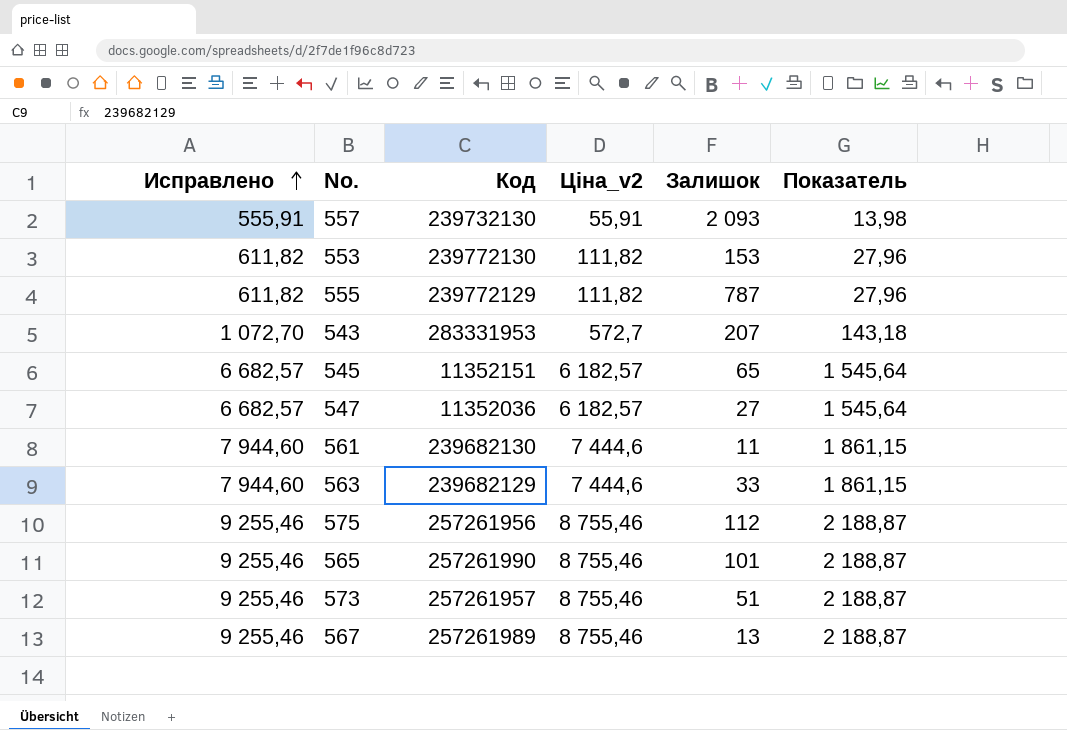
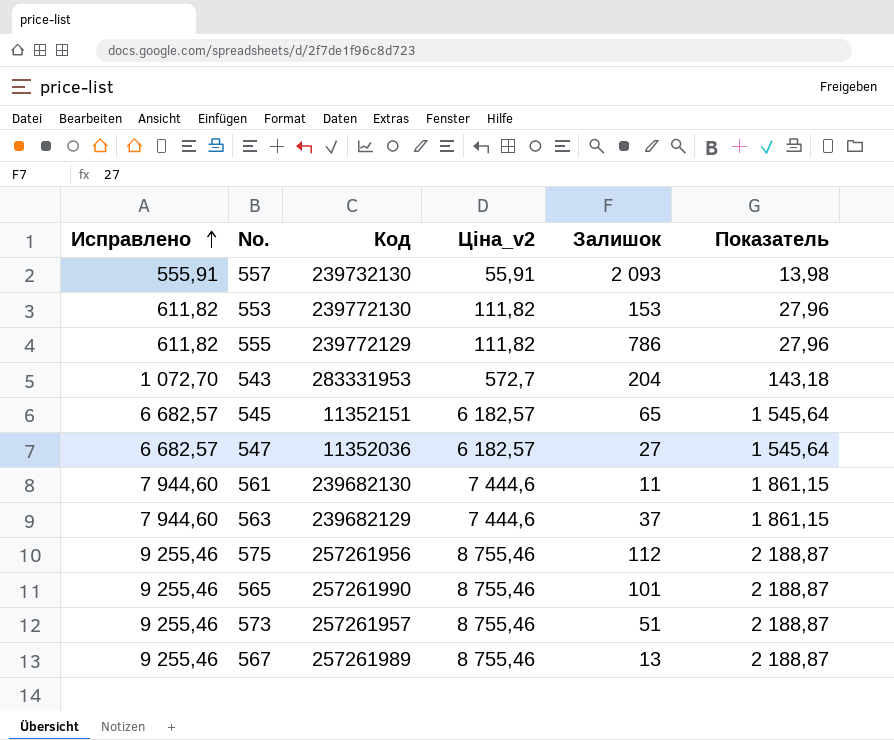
555 | Залишок: 787 -> 786
543 | Залишок: 207 -> 204
563 | Залишок: 33 -> 37

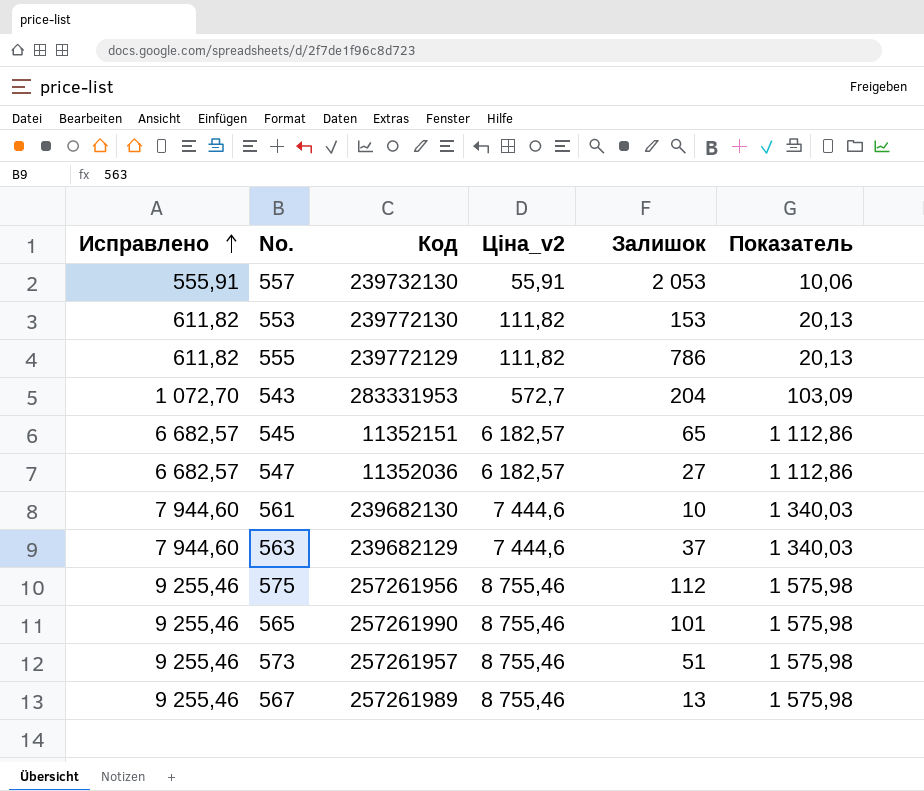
column Показатель | formula: [Ціна_v2] * 0,25 -> [Ціна_v2] * 0,18
557 | Залишок: 2 093 -> 2 053
561 | Залишок: 11 -> 10

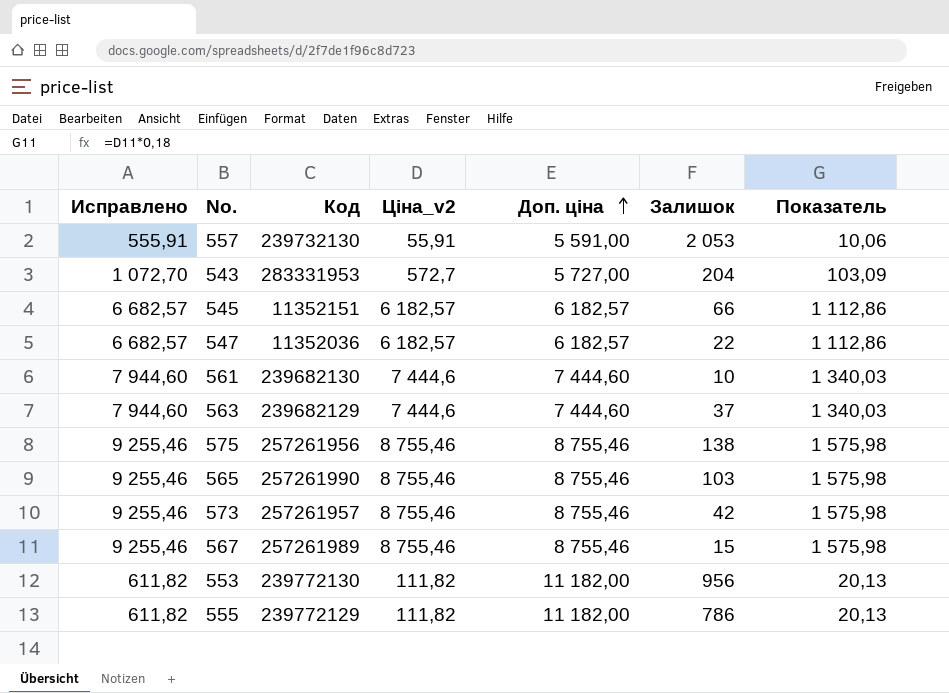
row order: Исправлено ascending -> Доп. ціна ascending
column Доп. ціна | position: none -> 5
545 | Залишок: 65 -> 66
547 | Залишок: 27 -> 22
575 | Залишок: 112 -> 138
565 | Залишок: 101 -> 103
573 | Залишок: 51 -> 42
567 | Залишок: 13 -> 15
553 | Залишок: 153 -> 956

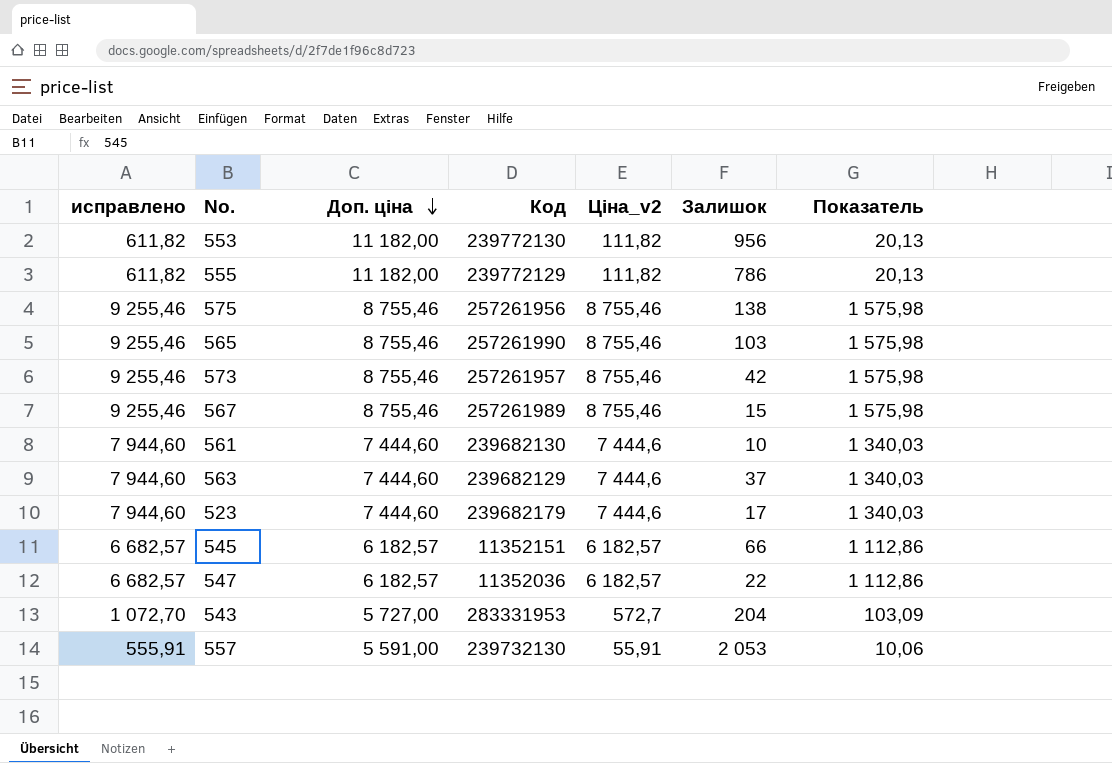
row order: Доп. ціна ascending -> Доп. ціна descending
column name: Исправлено -> исправлено
column Доп. ціна | position: 5 -> 3
row 523: none -> 7 944,60 | 7 444,60 | 239682179 | 7 444,6 | 17 | 1 340,03

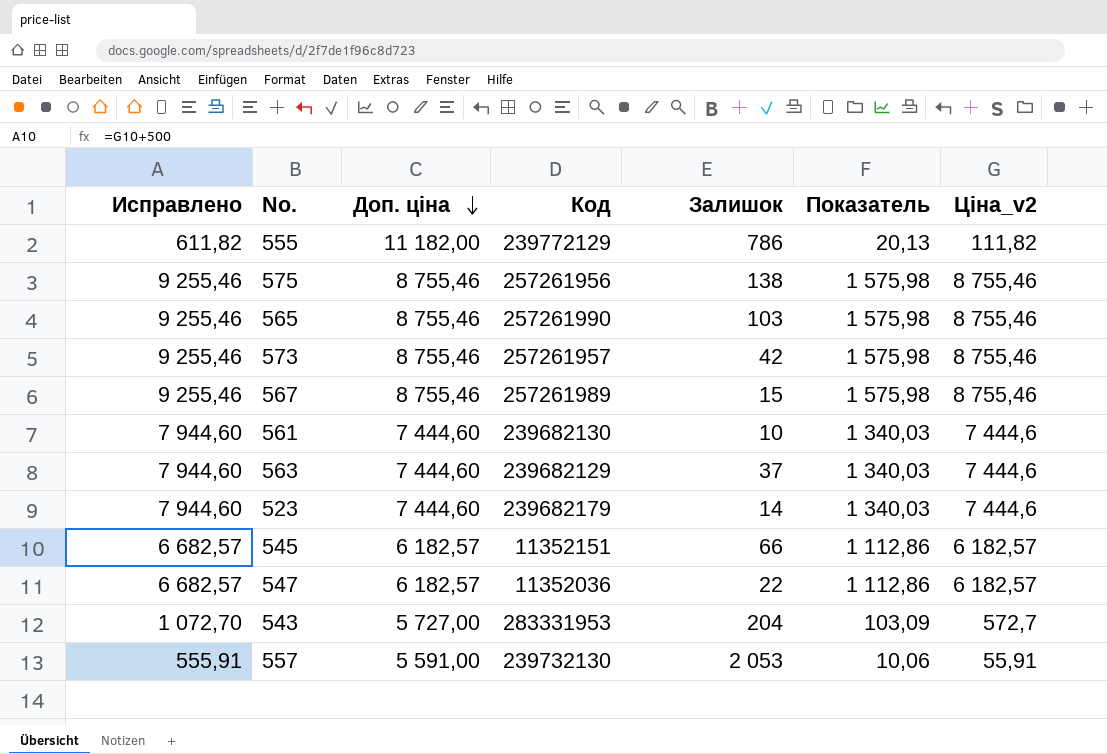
column name: исправлено -> Исправлено
column Ціна_v2 | position: 5 -> 7
row 553: 611,82 | 11 182,00 | 239772130 | 111,82 | 956 | 20,13 -> none
523 | Залишок: 17 -> 14

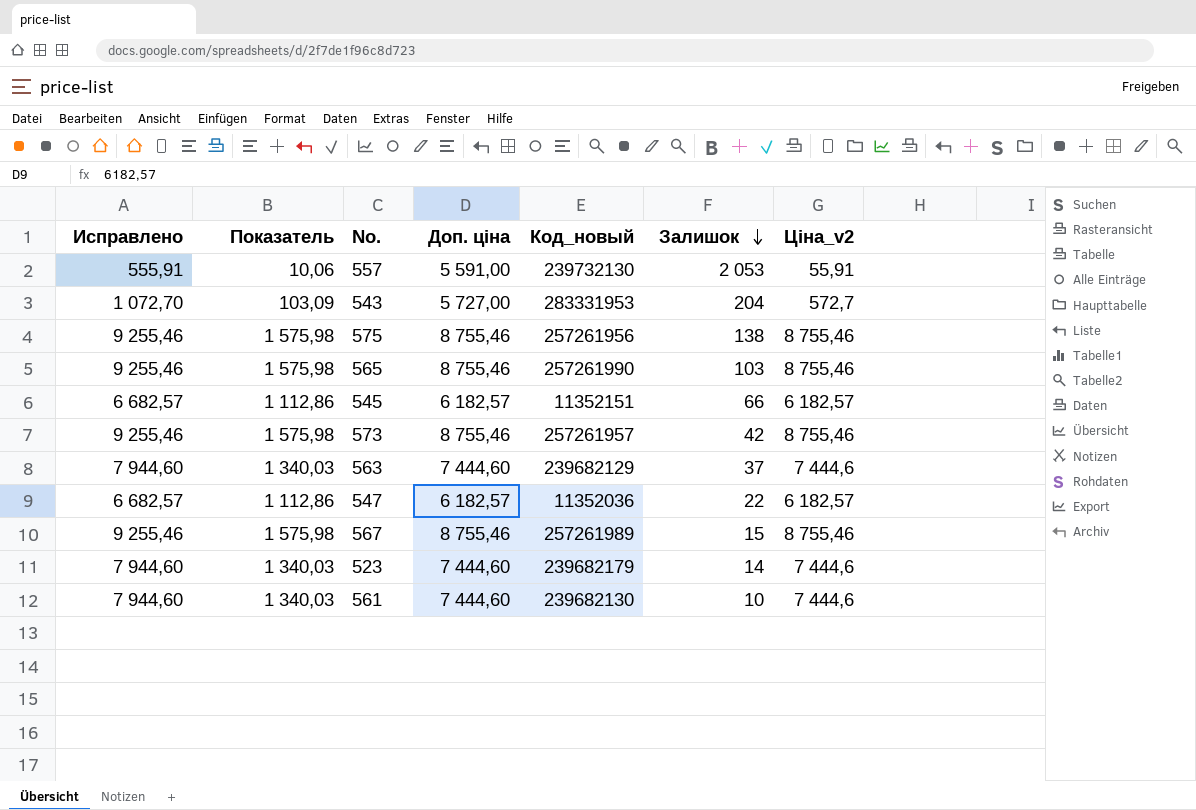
row order: Доп. ціна descending -> Залишок descending
column Показатель | position: 6 -> 2
column name: Код -> Код_новый
row 555: 611,82 | 11 182,00 | 239772129 | 786 | 20,13 | 111,82 -> none

